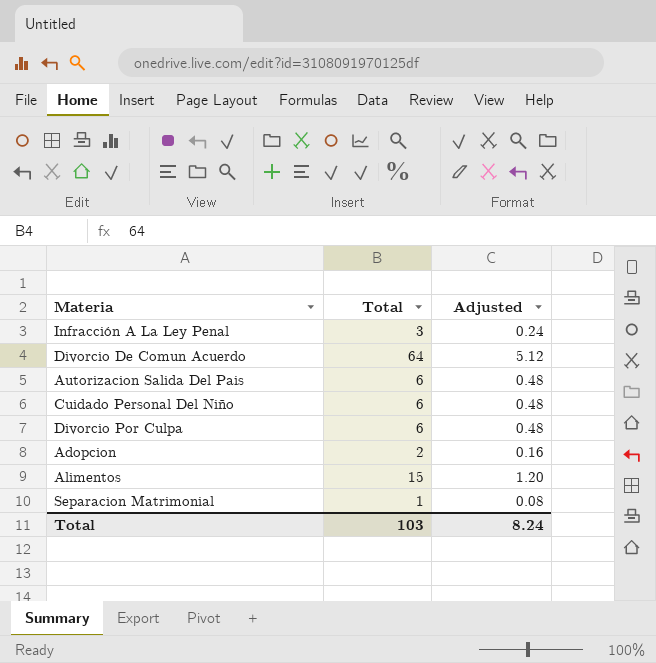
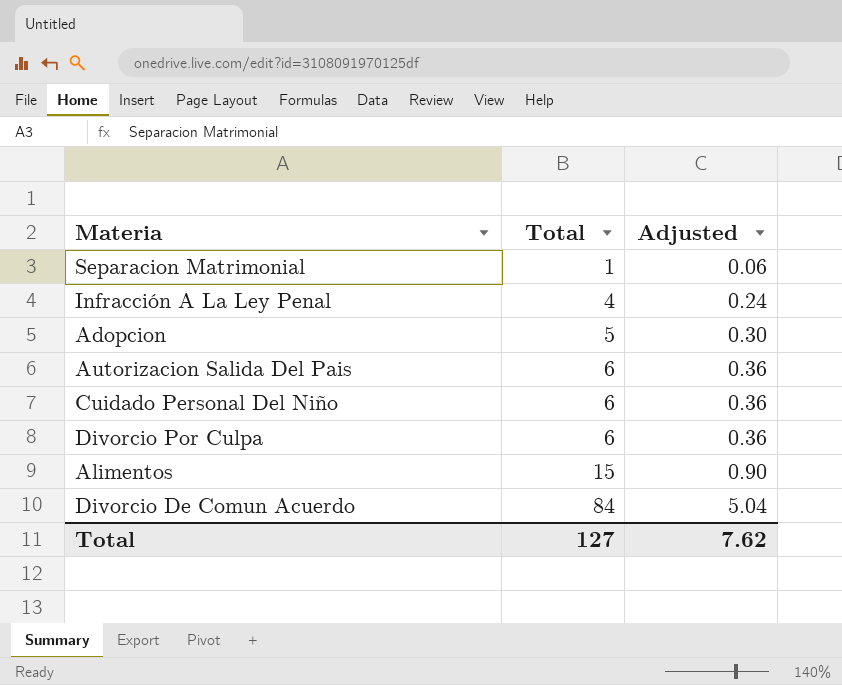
row order: none -> Total ascending
column Adjusted | formula: [Total] * 0.08 -> [Total] * 0.06
Infracción A La Ley Penal | Total: 3 -> 4
Adopcion | Total: 2 -> 5
Divorcio De Comun Acuerdo | Total: 64 -> 84
Total | Total: 103 -> 127
Total | Adjusted: 8.24 -> 7.62

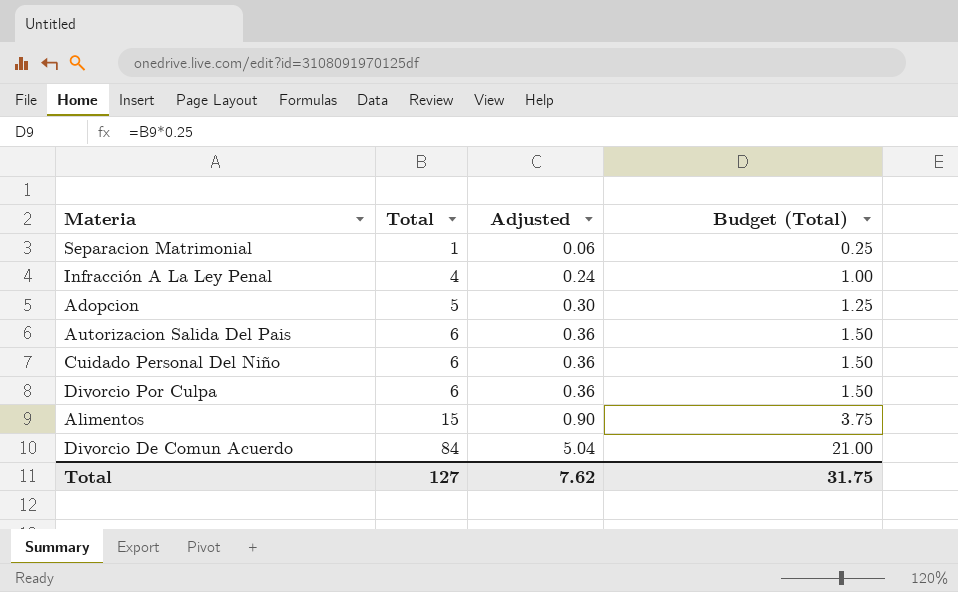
column Budget (Total) | formula: none -> [Total] * 0.25

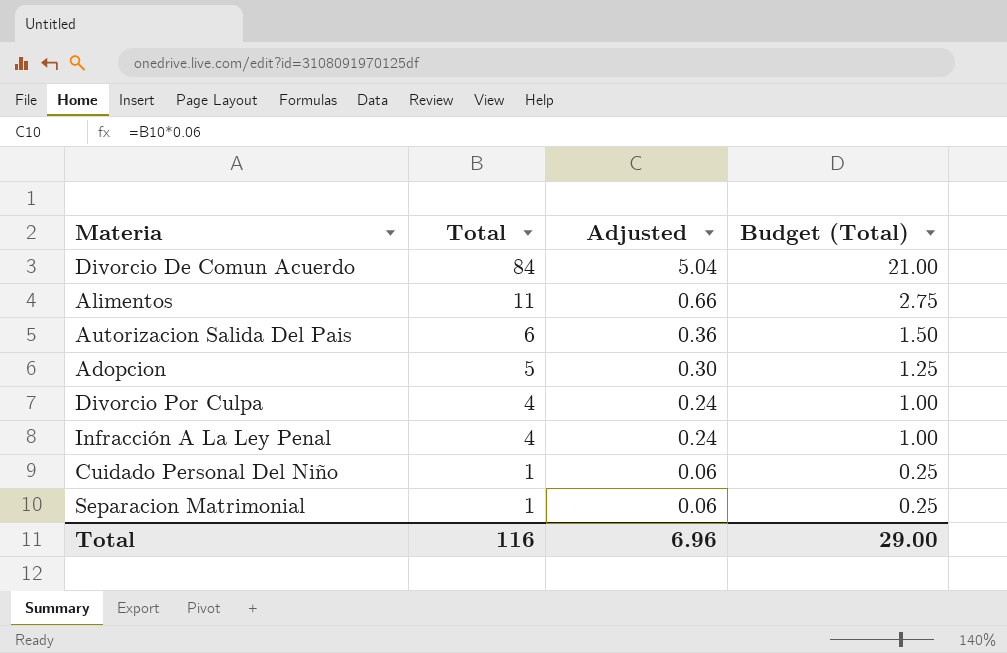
row order: Total ascending -> Total descending
Alimentos | Total: 15 -> 11
Alimentos | Adjusted: 0.90 -> 0.66
Alimentos | Budget (Total): 3.75 -> 2.75
Divorcio Por Culpa | Total: 6 -> 4
Divorcio Por Culpa | Adjusted: 0.36 -> 0.24
Divorcio Por Culpa | Budget (Total): 1.50 -> 1.00
Cuidado Personal Del Niño | Total: 6 -> 1
Cuidado Personal Del Niño | Adjusted: 0.36 -> 0.06
Cuidado Personal Del Niño | Budget (Total): 1.50 -> 0.25
Total | Total: 127 -> 116
Total | Adjusted: 7.62 -> 6.96
Total | Budget (Total): 31.75 -> 29.00

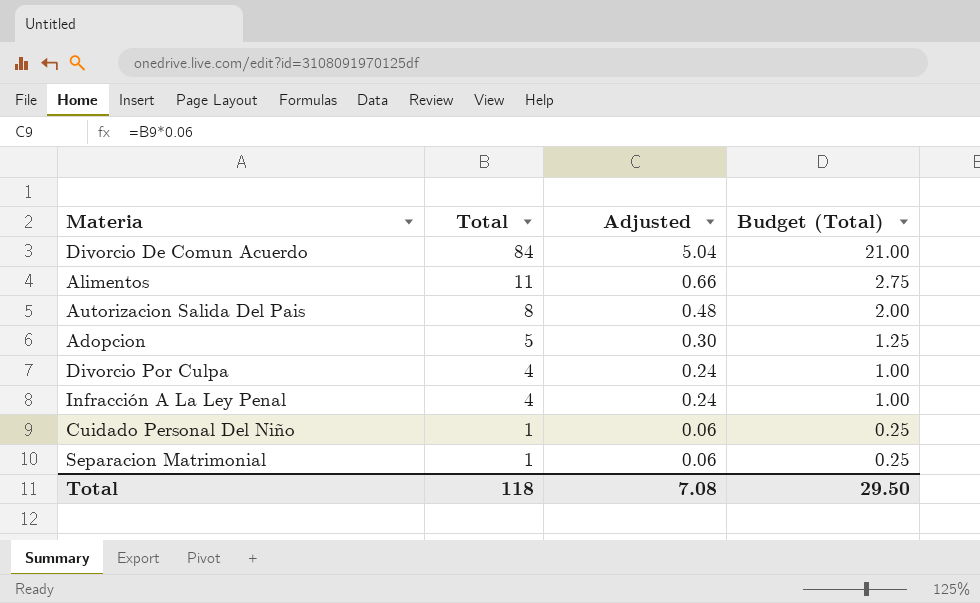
Autorizacion Salida Del Pais | Total: 6 -> 8
Autorizacion Salida Del Pais | Adjusted: 0.36 -> 0.48
Autorizacion Salida Del Pais | Budget (Total): 1.50 -> 2.00
Total | Total: 116 -> 118
Total | Adjusted: 6.96 -> 7.08
Total | Budget (Total): 29.00 -> 29.50

